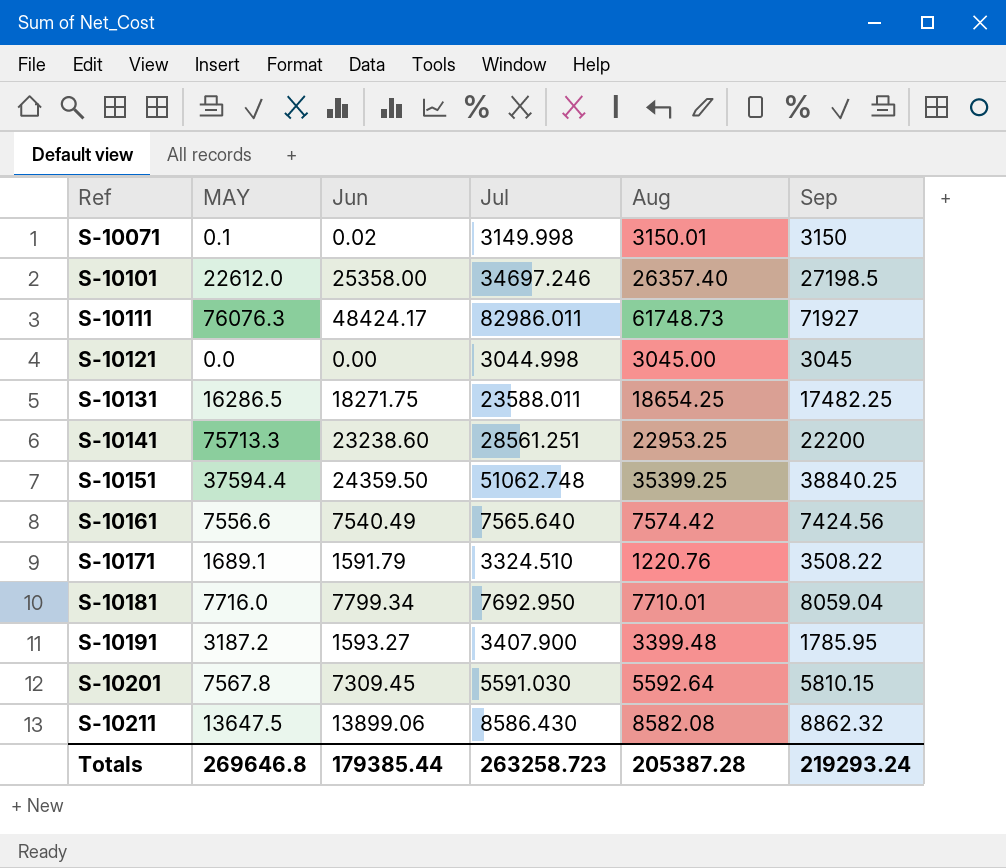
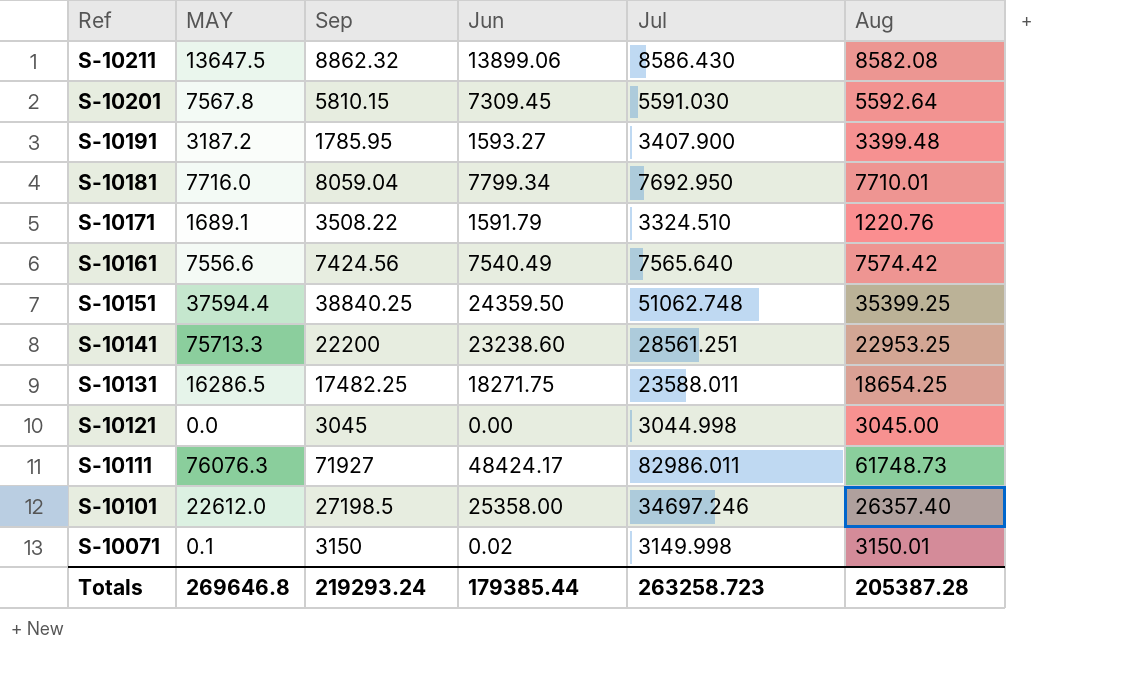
row order: Ref ascending -> Ref descending
column Sep | position: 6 -> 3

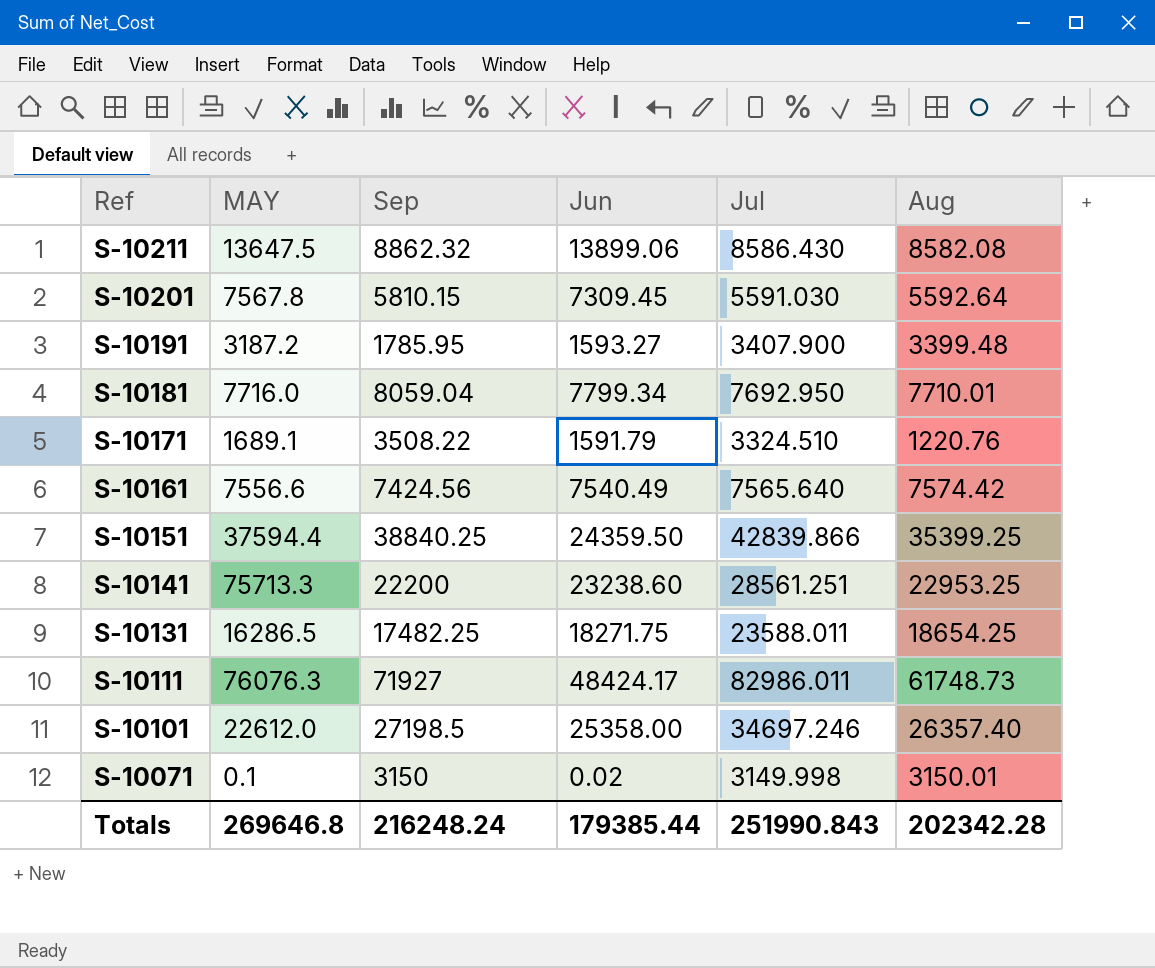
row S-10121: 0.0 | 3045 | 0.00 | 3044.998 | 3045.00 -> none
S-10151 | Jul: 51062.748 -> 42839.866
Totals | Sep: 219293.24 -> 216248.24
Totals | Jul: 263258.723 -> 251990.843
Totals | Aug: 205387.28 -> 202342.28

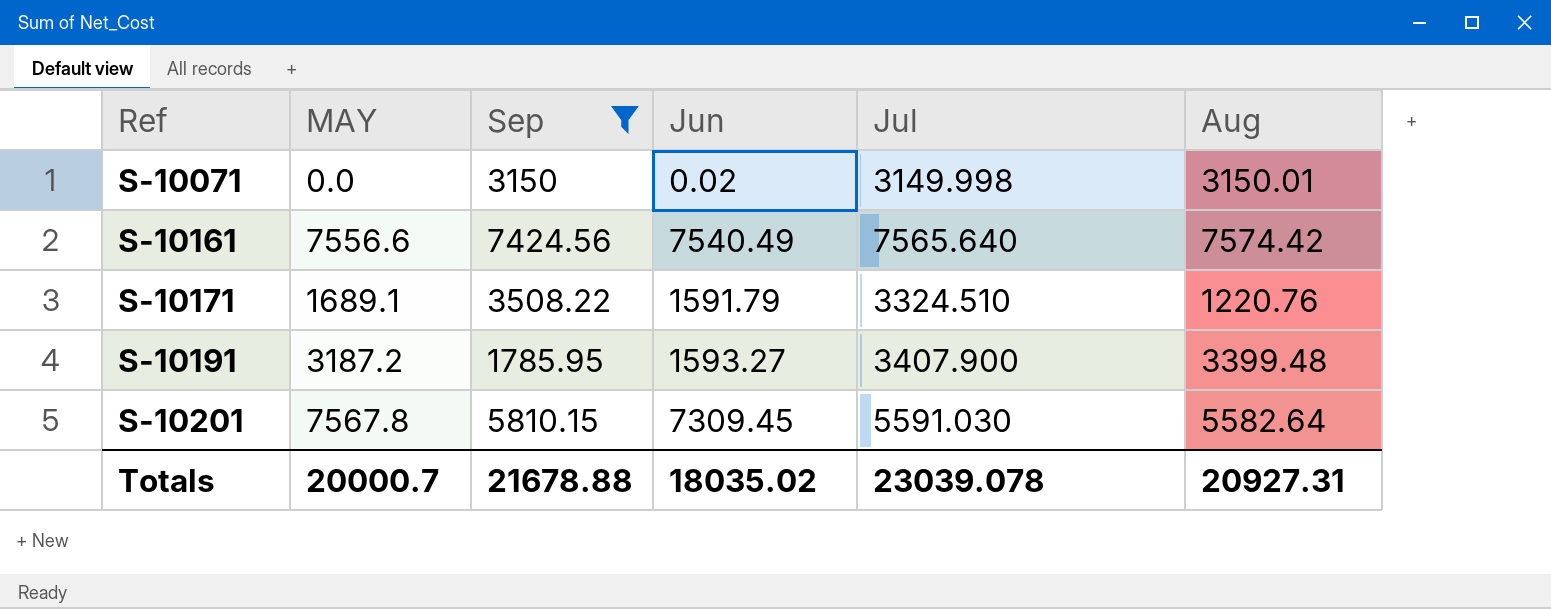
filter: none -> Sep <= 7424.56
row order: Ref descending -> Ref ascending
S-10071 | MAY: 0.1 -> 0.0
S-10201 | Aug: 5592.64 -> 5582.64
Totals | MAY: 269646.8 -> 20000.7
Totals | Sep: 216248.24 -> 21678.88
Totals | Jun: 179385.44 -> 18035.02
Totals | Jul: 251990.843 -> 23039.078
Totals | Aug: 202342.28 -> 20927.31

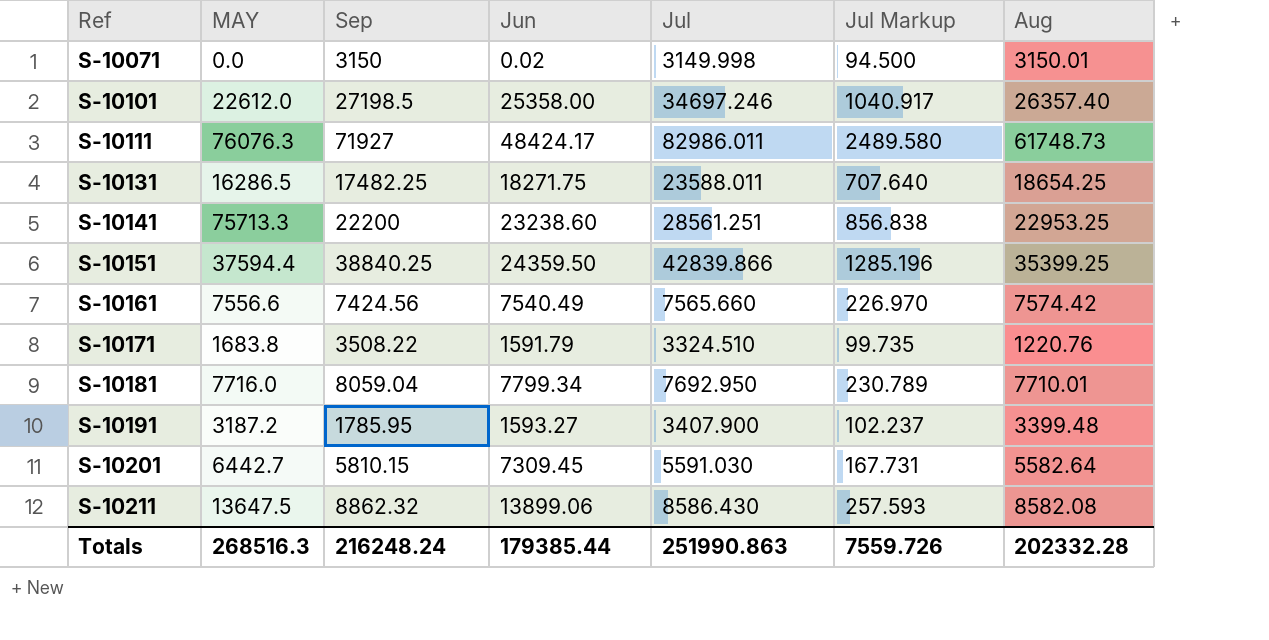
filter: Sep <= 7424.56 -> none
column Jul Markup | formula: none -> [Jul] * 0.03
S-10161 | Jul: 7565.640 -> 7565.660
S-10171 | MAY: 1689.1 -> 1683.8
S-10201 | MAY: 7567.8 -> 6442.7
Totals | MAY: 20000.7 -> 268516.3
Totals | Sep: 21678.88 -> 216248.24
Totals | Jun: 18035.02 -> 179385.44
Totals | Jul: 23039.078 -> 251990.863
Totals | Aug: 20927.31 -> 202332.28

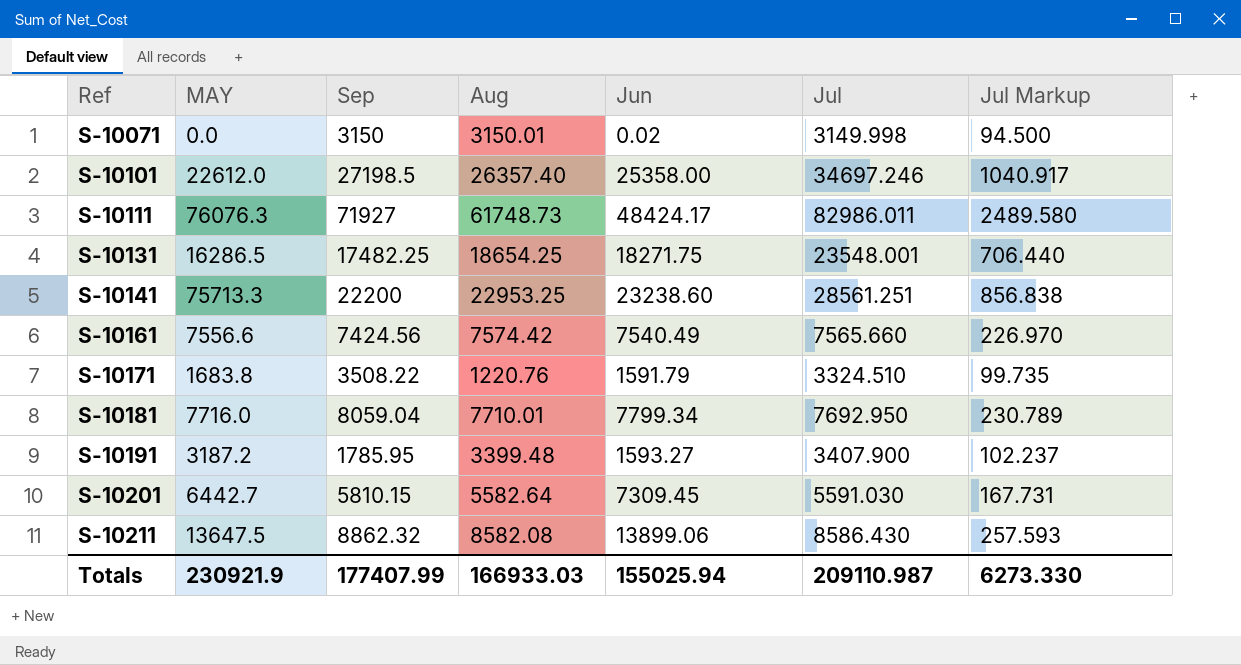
column Aug | position: 7 -> 4
row S-10151: 37594.4 | 38840.25 | 24359.50 | 42839.866 | 1285.196 | 35399.25 -> none
S-10131 | Jul: 23588.011 -> 23548.001
S-10131 | Jul Markup: 707.640 -> 706.440
Totals | MAY: 268516.3 -> 230921.9
Totals | Sep: 216248.24 -> 177407.99
Totals | Aug: 202332.28 -> 166933.03
Totals | Jun: 179385.44 -> 155025.94
Totals | Jul: 251990.863 -> 209110.987
Totals | Jul Markup: 7559.726 -> 6273.330

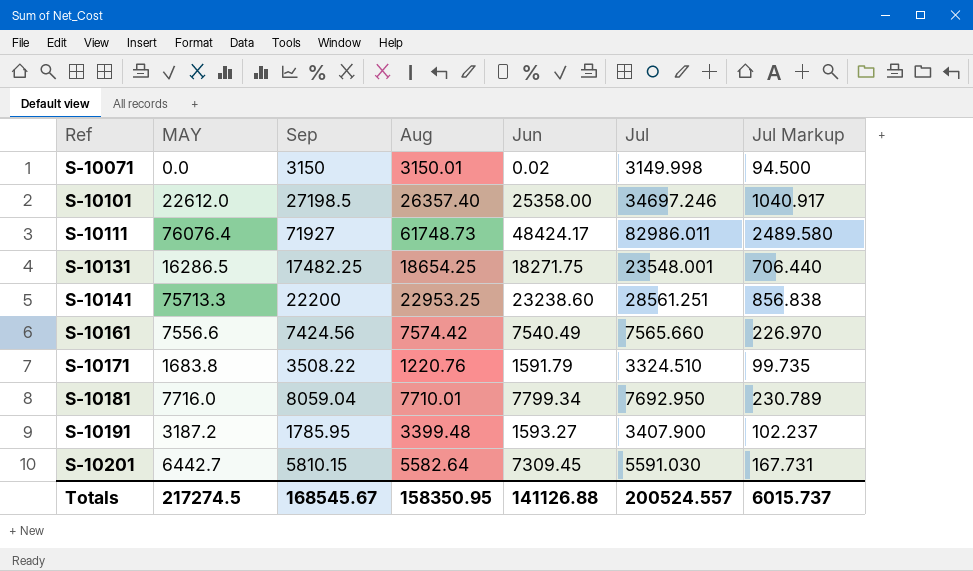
row S-10211: 13647.5 | 8862.32 | 8582.08 | 13899.06 | 8586.430 | 257.593 -> none
S-10111 | MAY: 76076.3 -> 76076.4
Totals | MAY: 230921.9 -> 217274.5
Totals | Sep: 177407.99 -> 168545.67
Totals | Aug: 166933.03 -> 158350.95
Totals | Jun: 155025.94 -> 141126.88
Totals | Jul: 209110.987 -> 200524.557
Totals | Jul Markup: 6273.330 -> 6015.737

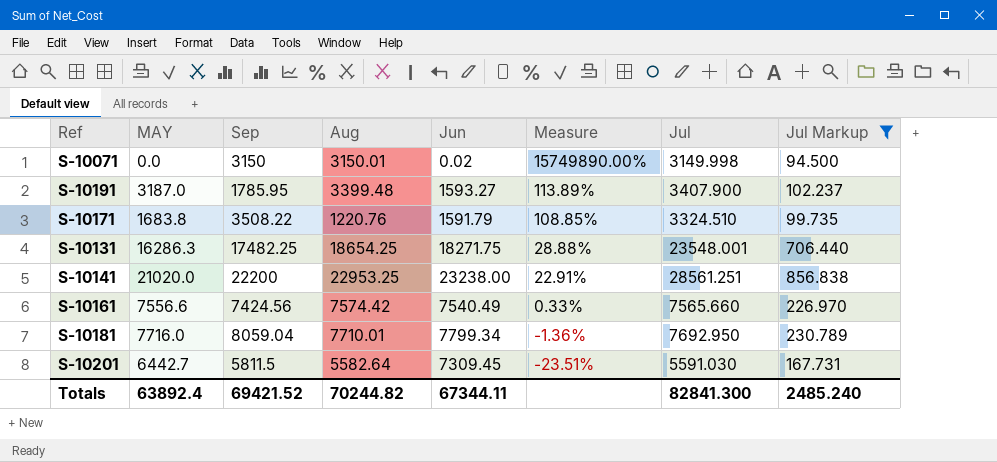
filter: none -> Jul Markup <= 856.838
row order: Ref ascending -> Measure descending
column Measure | formula: none -> ([Jul] - [Jun]) / [Jun]
S-10191 | MAY: 3187.2 -> 3187.0
S-10131 | MAY: 16286.5 -> 16286.3
S-10141 | MAY: 75713.3 -> 21020.0
S-10141 | Jun: 23238.60 -> 23238.00
S-10201 | Sep: 5810.15 -> 5811.5
Totals | MAY: 217274.5 -> 63892.4
Totals | Sep: 168545.67 -> 69421.52
Totals | Aug: 158350.95 -> 70244.82
Totals | Jun: 141126.88 -> 67344.11
Totals | Jul: 200524.557 -> 82841.300
Totals | Jul Markup: 6015.737 -> 2485.240

